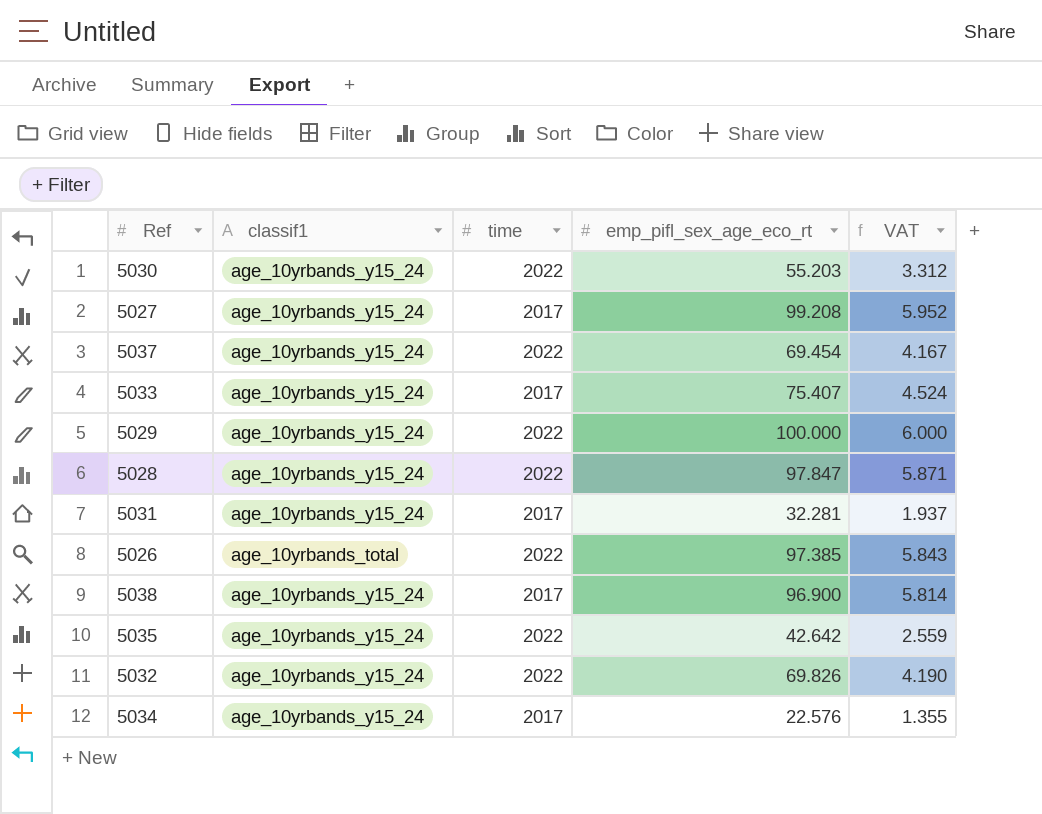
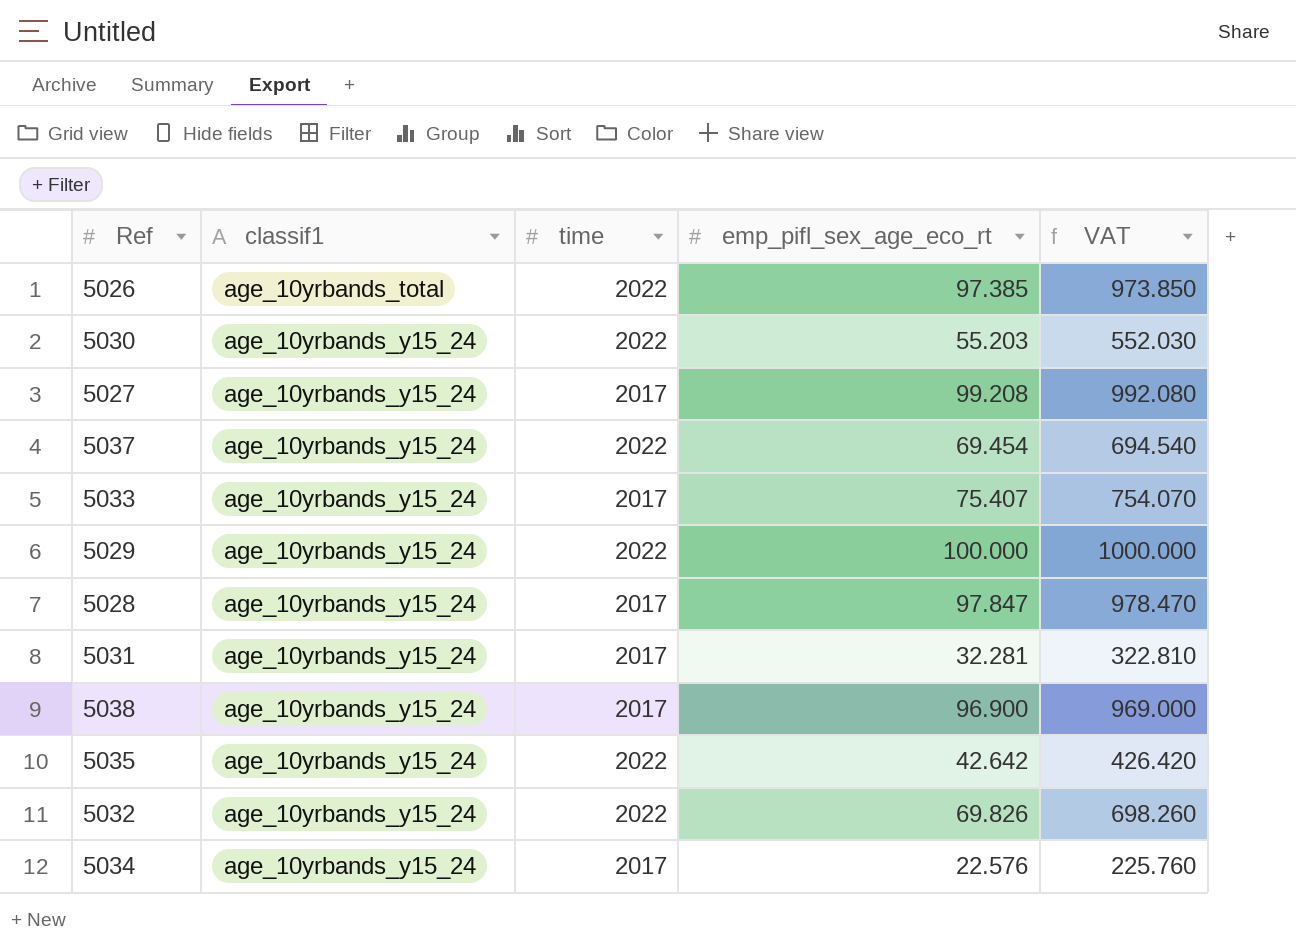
row order: none -> classif1 ascending
column VAT | formula: [emp_pifl_sex_age_eco_rt] * 0.06 -> [emp_pifl_sex_age_eco_rt] * 10
5028 | time: 2022 -> 2017

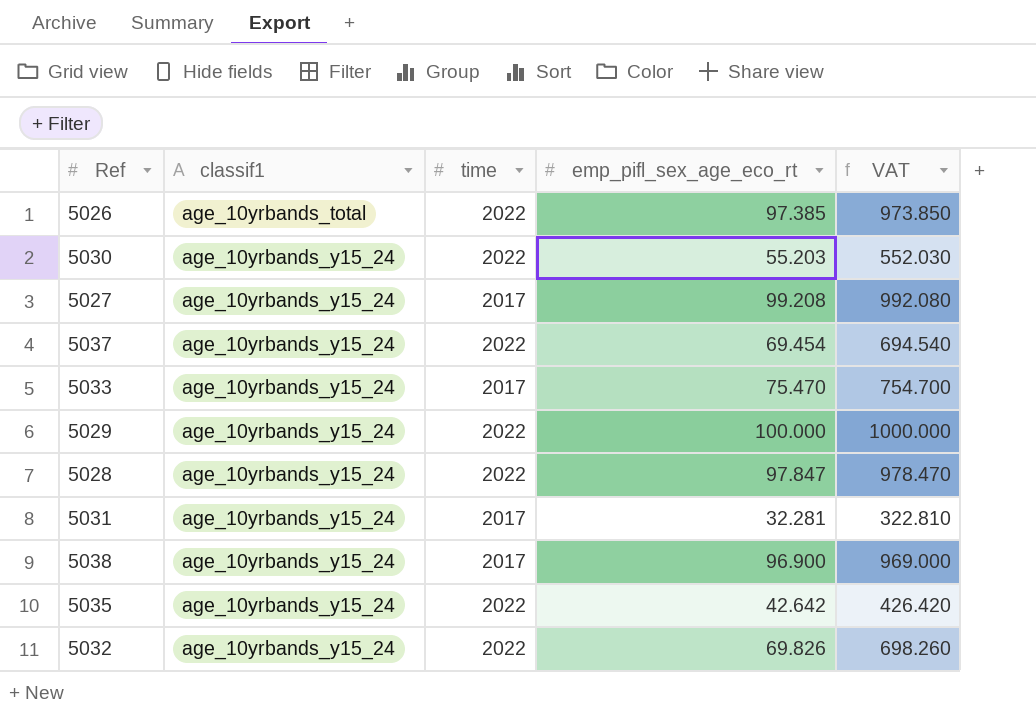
row 5034: age_10yrbands_y15_24 | 2017 | 22.576 | 225.760 -> none
5033 | emp_pifl_sex_age_eco_rt: 75.407 -> 75.470
5033 | VAT: 754.070 -> 754.700
5028 | time: 2017 -> 2022

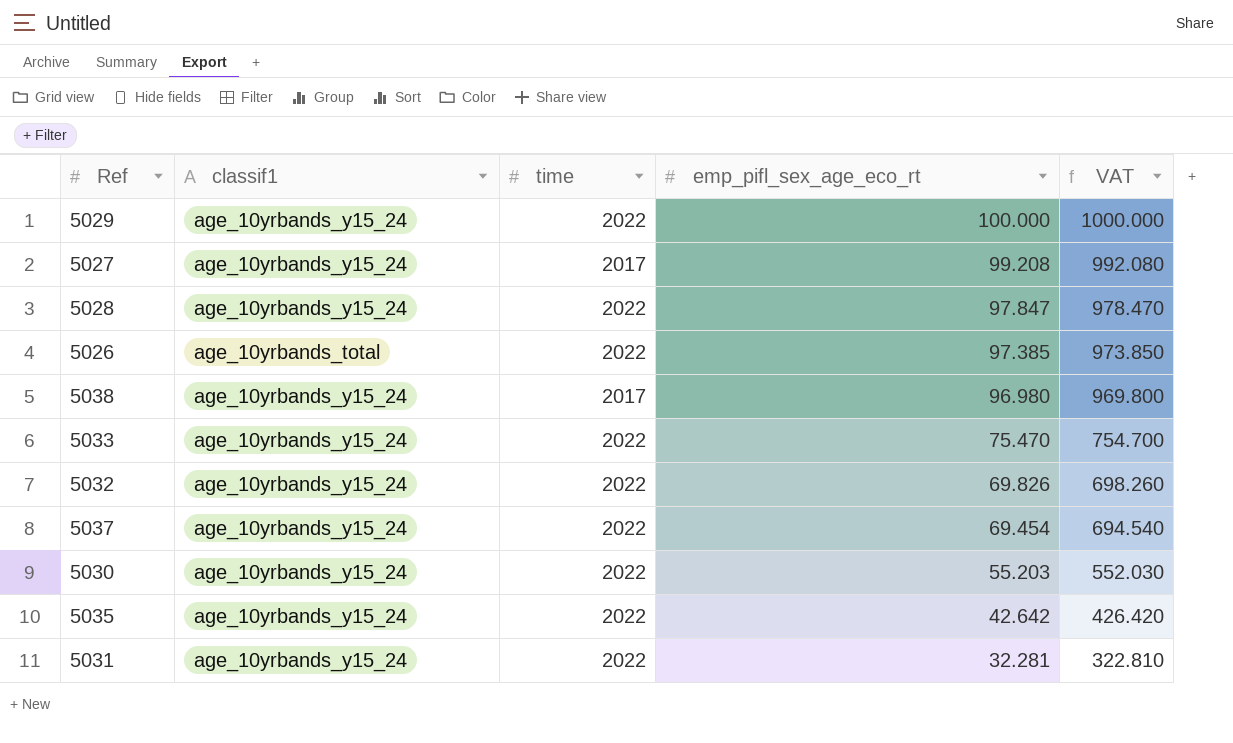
row order: classif1 ascending -> emp_pifl_sex_age_eco_rt descending
5038 | emp_pifl_sex_age_eco_rt: 96.900 -> 96.980
5038 | VAT: 969.000 -> 969.800
5033 | time: 2017 -> 2022
5031 | time: 2017 -> 2022

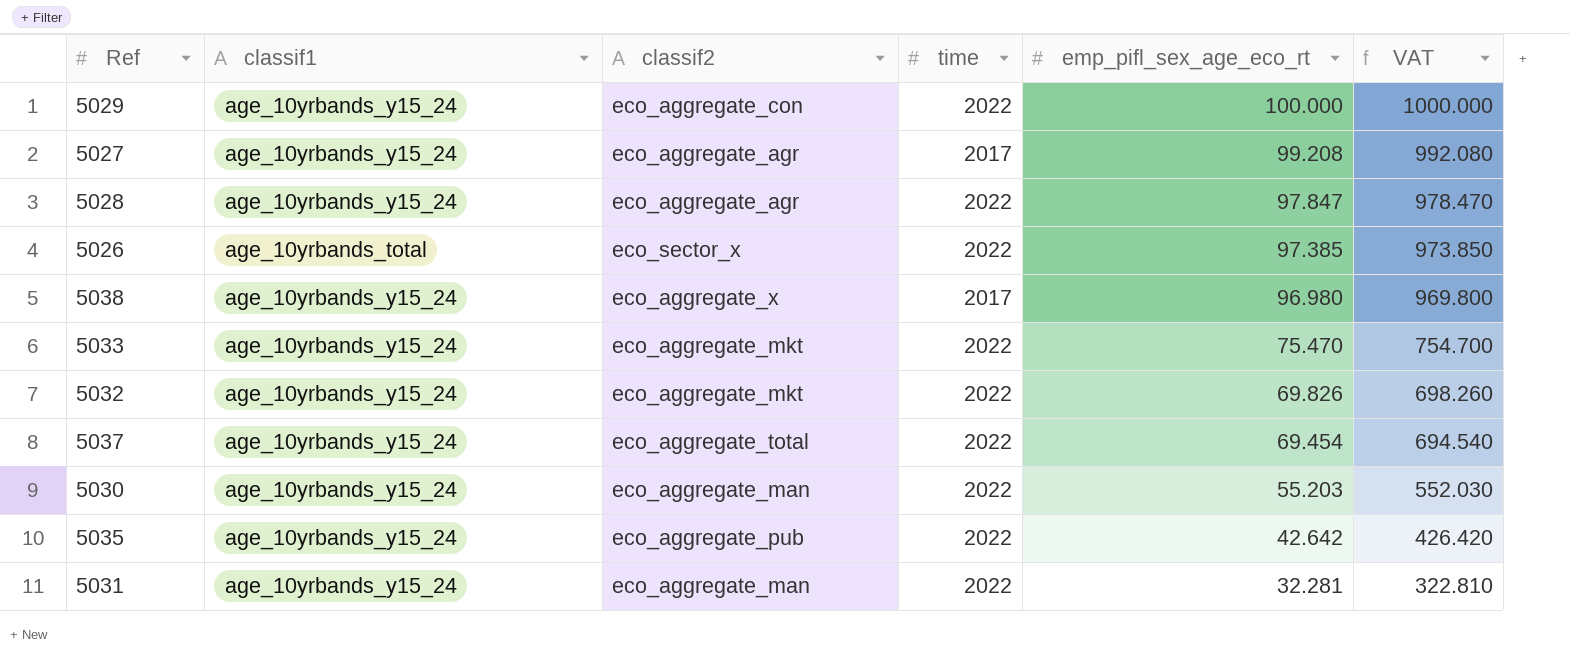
column classif2 | position: none -> 3

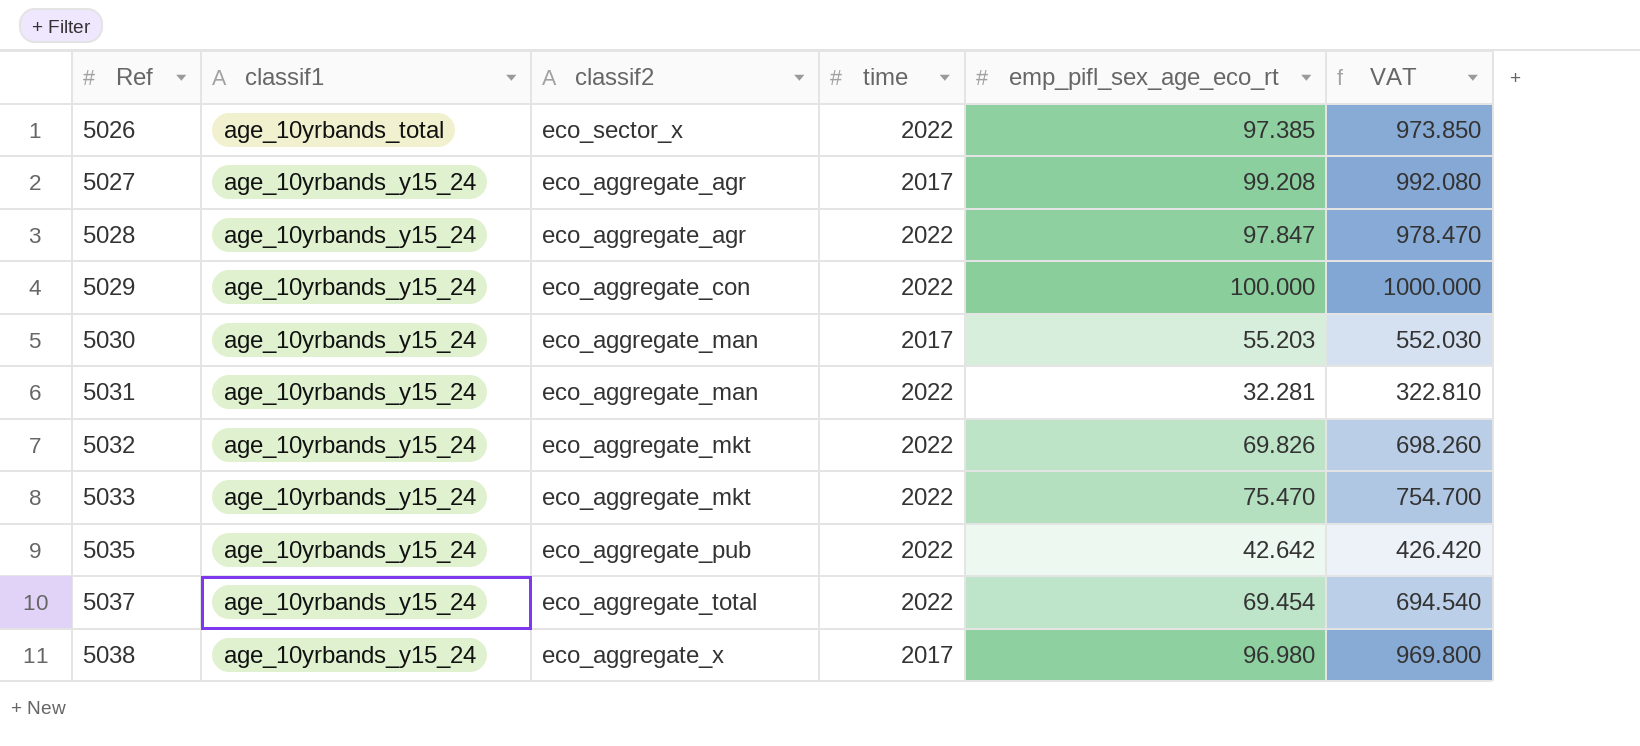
row order: emp_pifl_sex_age_eco_rt descending -> Ref ascending
5030 | time: 2022 -> 2017

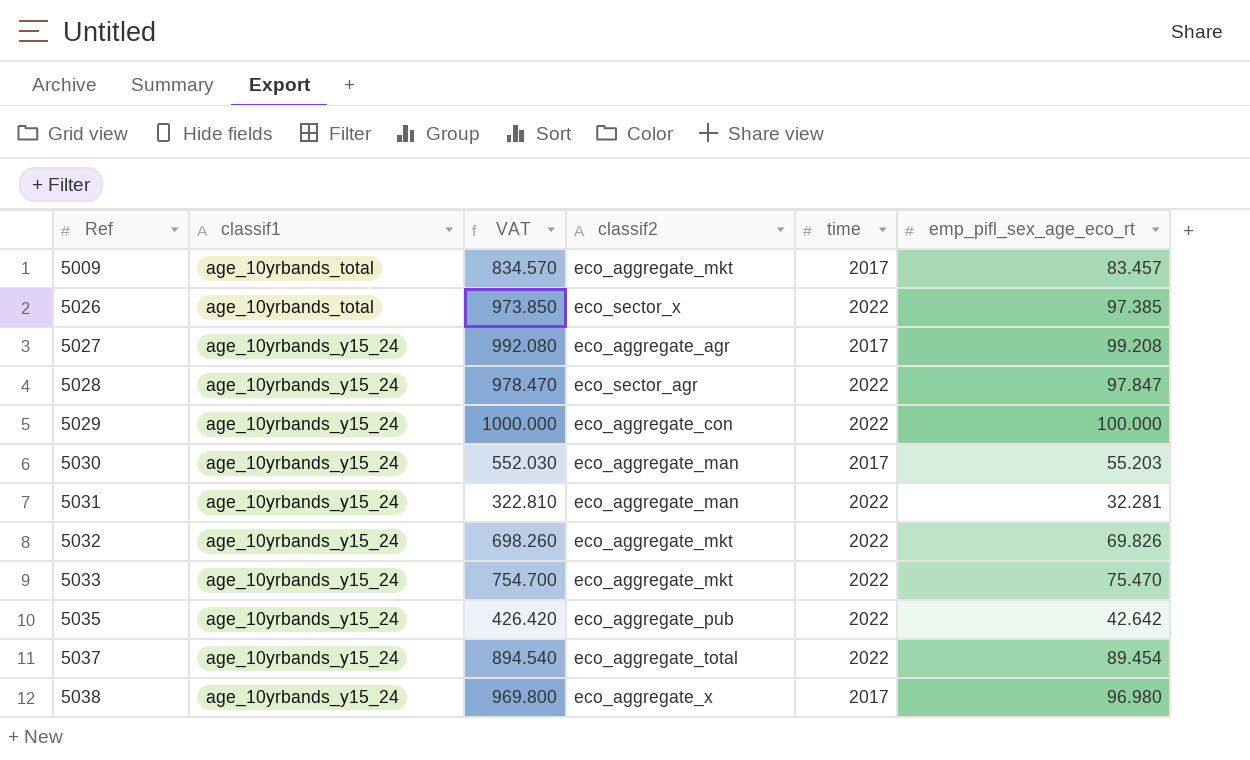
column VAT | position: 6 -> 3
row 5009: none -> age_10yrbands_total | 834.570 | eco_aggregate_mkt | 2017 | 83.457
5028 | classif2: eco_aggregate_agr -> eco_sector_agr
5037 | VAT: 694.540 -> 894.540
5037 | emp_pifl_sex_age_eco_rt: 69.454 -> 89.454

